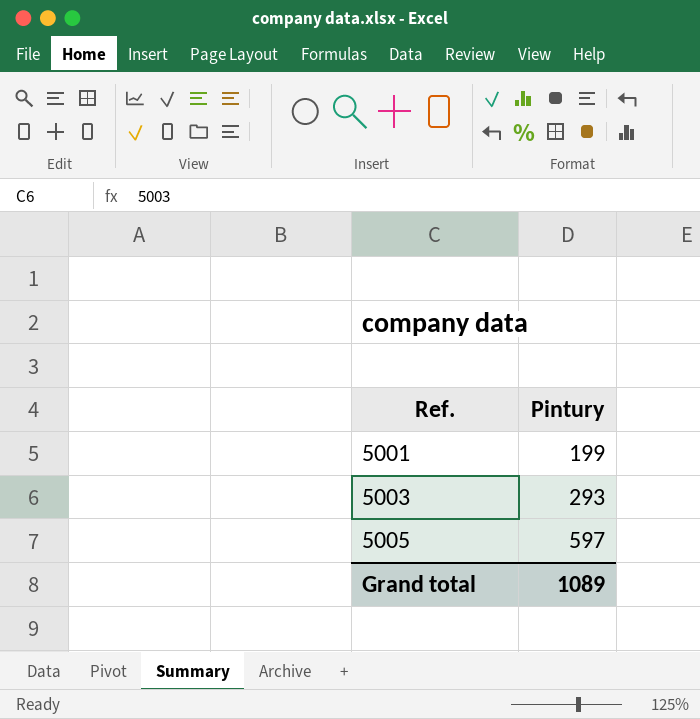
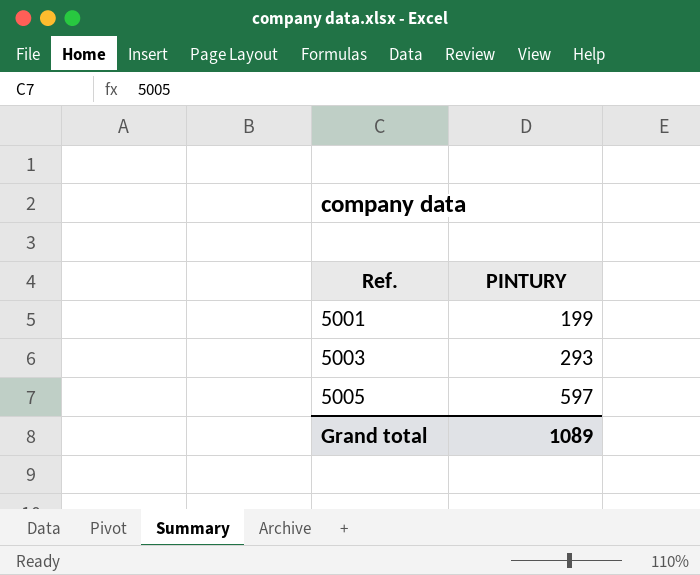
column name: Pintury -> PINTURY

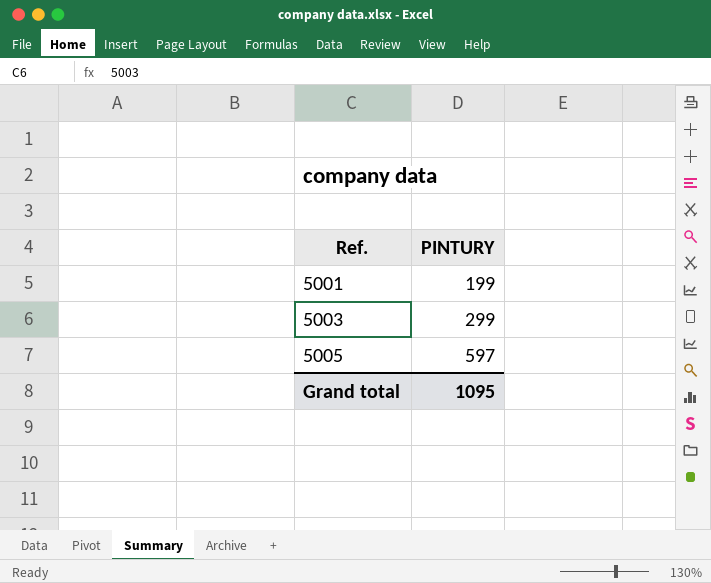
5003 | PINTURY: 293 -> 299
Grand total | PINTURY: 1089 -> 1095

